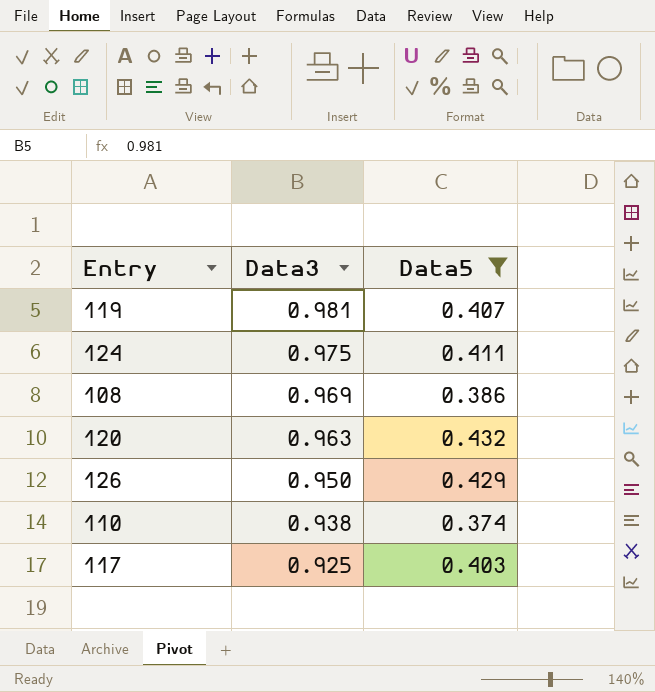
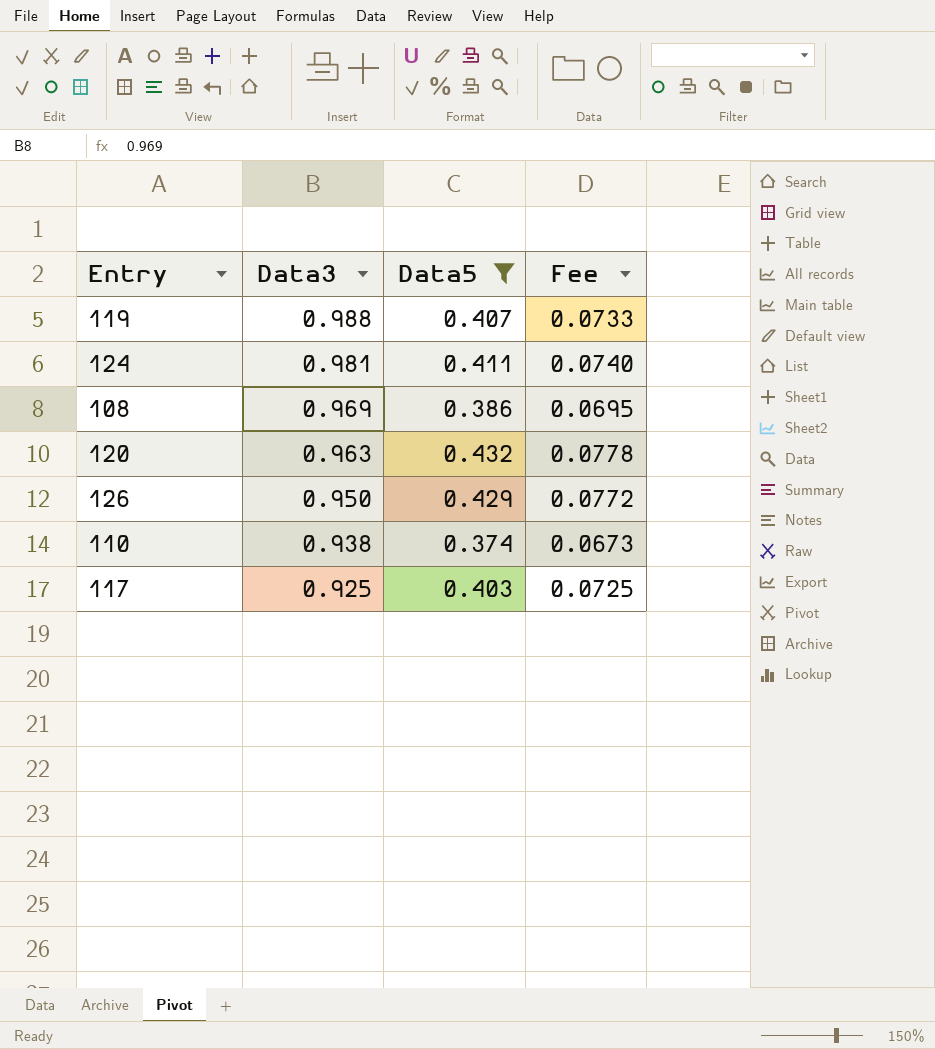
column Fee | formula: none -> [Data5] * 0.18
119 | Data3: 0.981 -> 0.988
124 | Data3: 0.975 -> 0.981

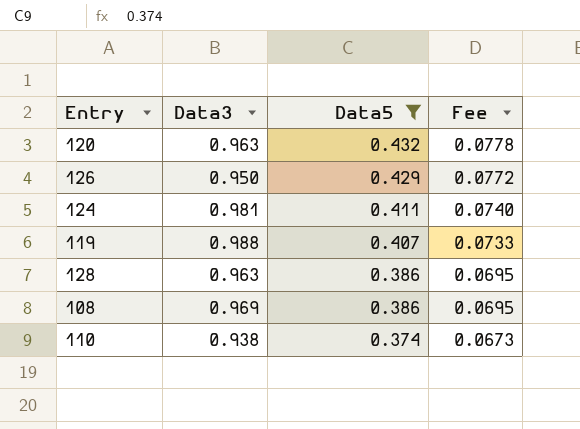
row order: Data3 descending -> Data5 descending
row 117: 0.925 | 0.403 | 0.0725 -> none
row 128: none -> 0.963 | 0.386 | 0.0695

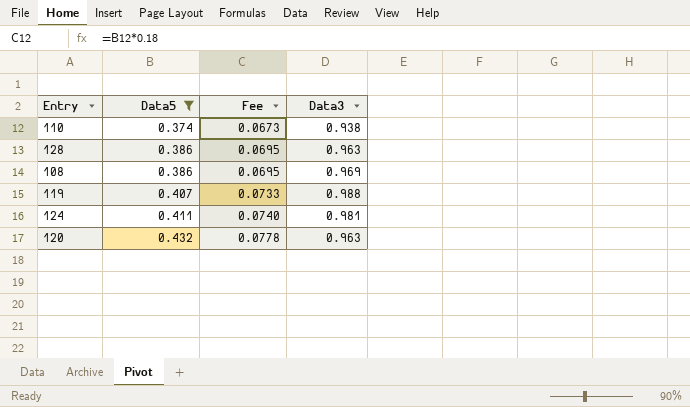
row order: Data5 descending -> Data5 ascending
column Data3 | position: 2 -> 4
row 126: 0.950 | 0.429 | 0.0772 -> none

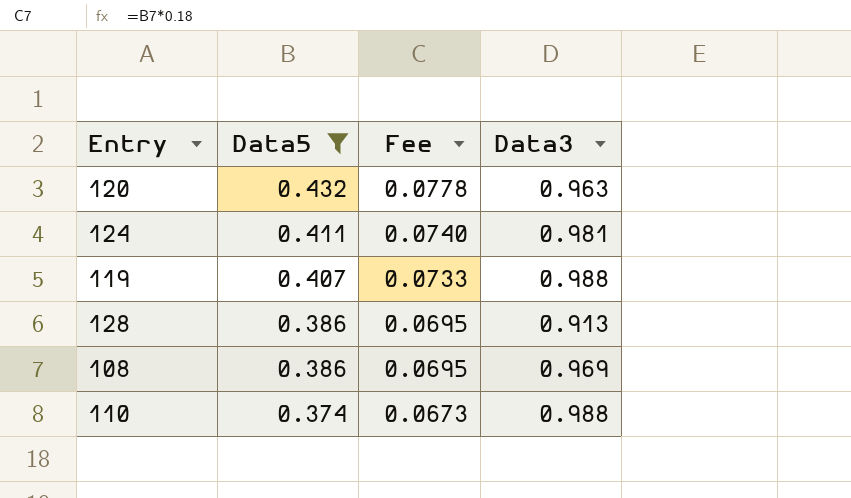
row order: Data5 ascending -> Data5 descending
128 | Data3: 0.963 -> 0.913
110 | Data3: 0.938 -> 0.988

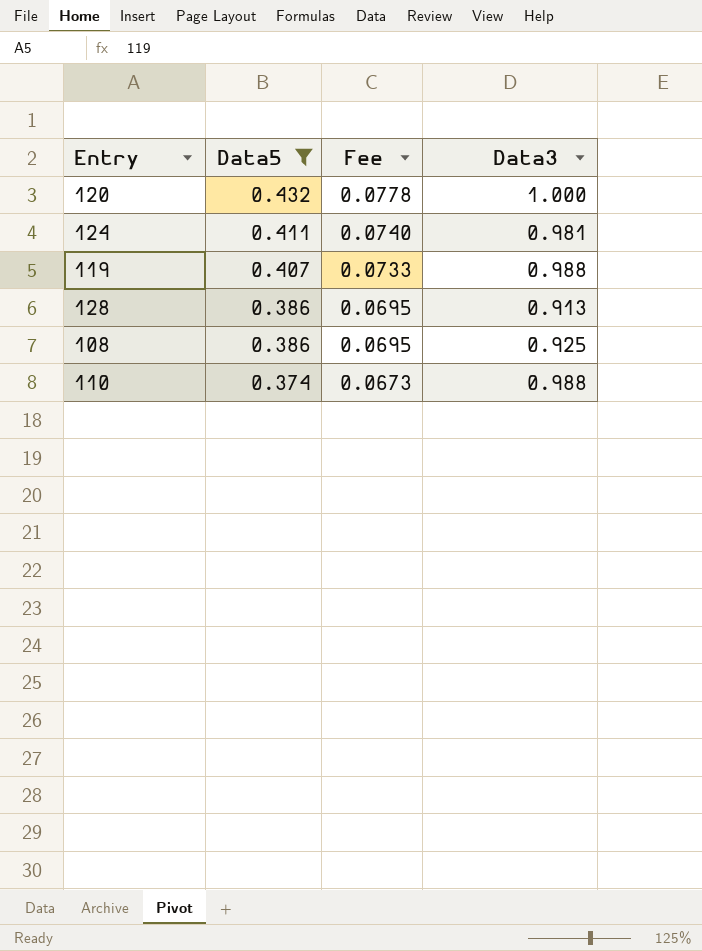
120 | Data3: 0.963 -> 1.000
108 | Data3: 0.969 -> 0.925

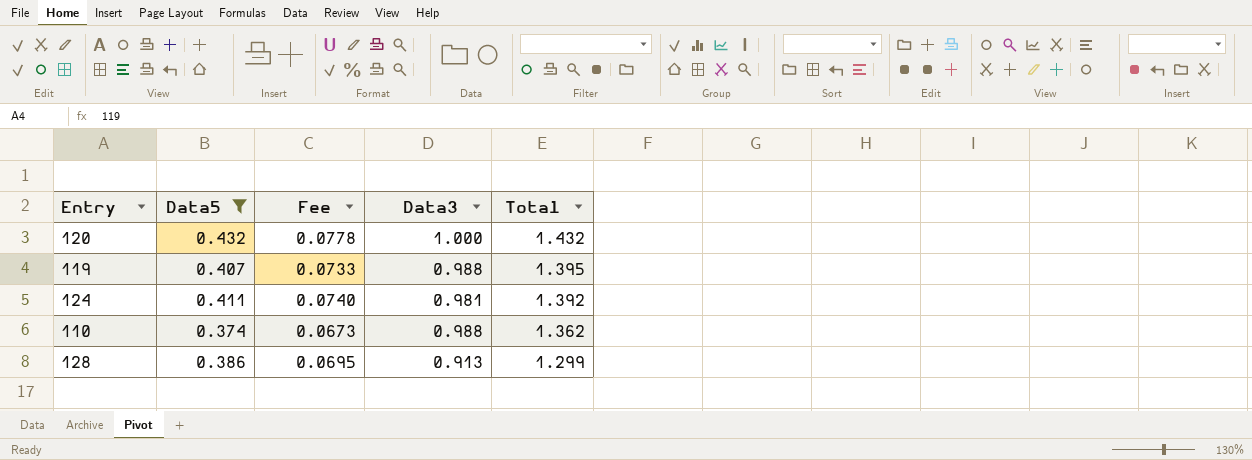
row order: Data5 descending -> Total descending
column Total | formula: none -> [Data5] + [Data3]
row 108: 0.386 | 0.0695 | 0.925 -> none

